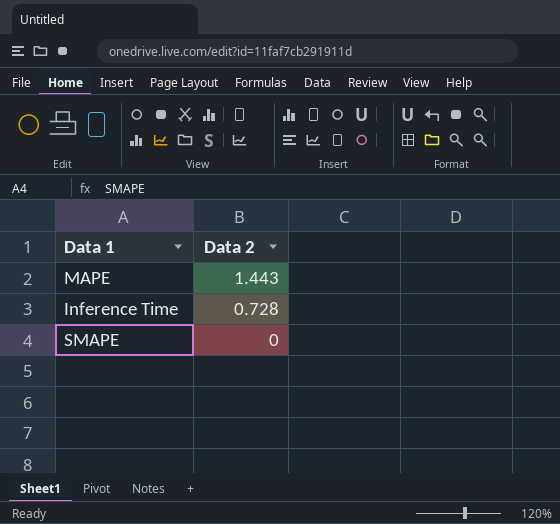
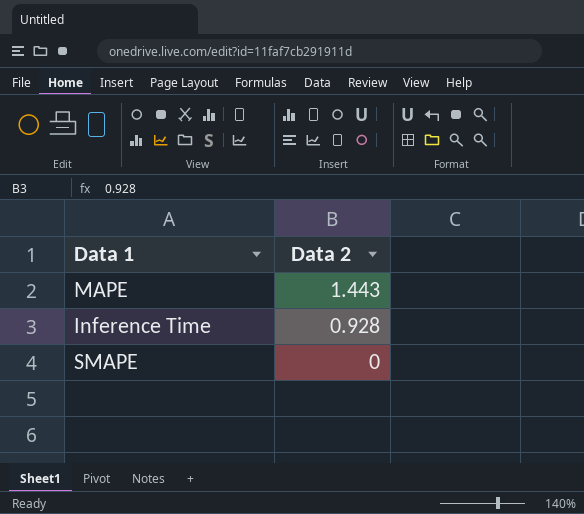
Inference Time | Data 2: 0.728 -> 0.928

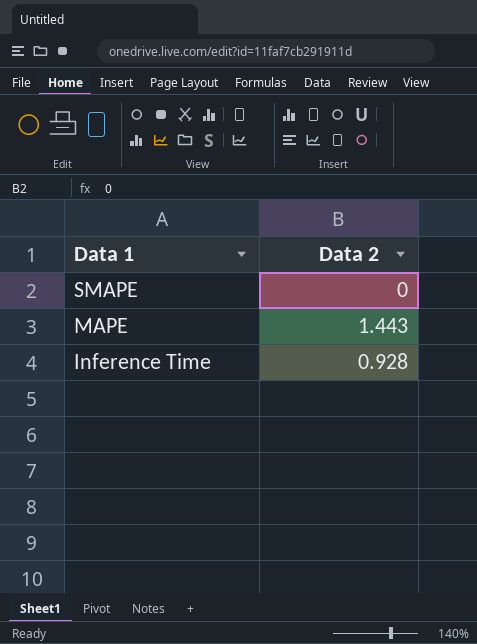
row order: Data 2 descending -> Data 1 descending

